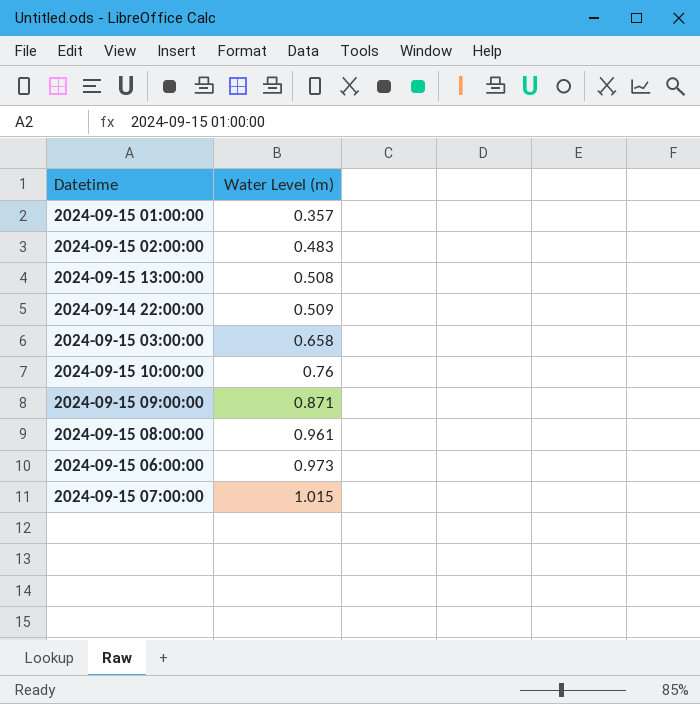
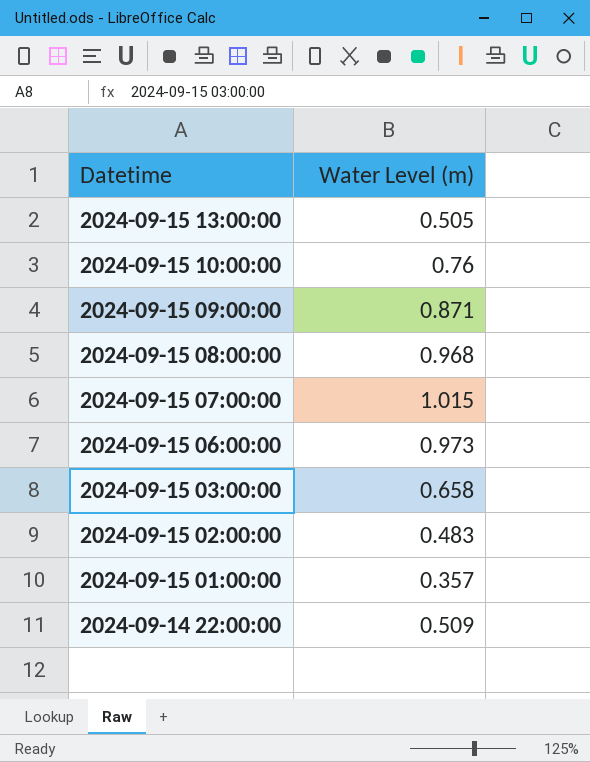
row order: Water Level (m) ascending -> Datetime descending
2024-09-15 13:00:00 | Water Level (m): 0.508 -> 0.505
2024-09-15 08:00:00 | Water Level (m): 0.961 -> 0.968

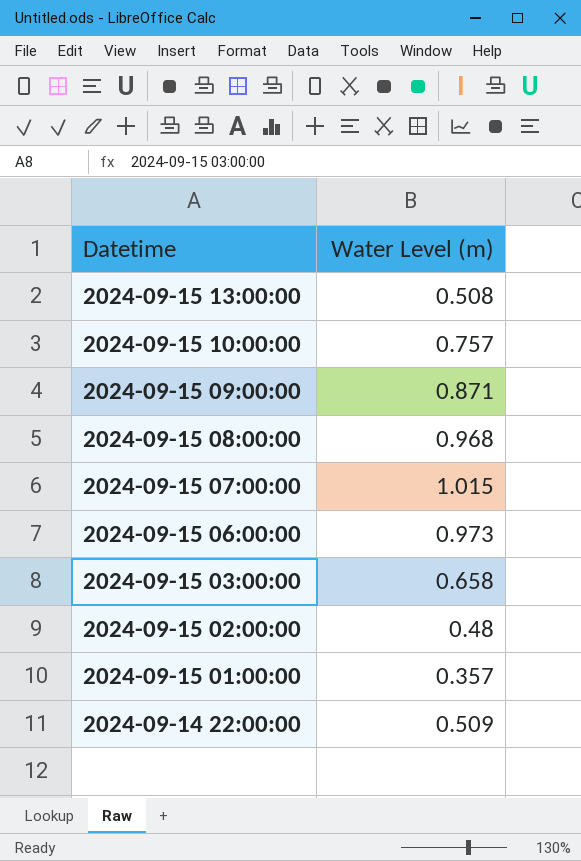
2024-09-15 13:00:00 | Water Level (m): 0.505 -> 0.508
2024-09-15 10:00:00 | Water Level (m): 0.76 -> 0.757
2024-09-15 02:00:00 | Water Level (m): 0.483 -> 0.48

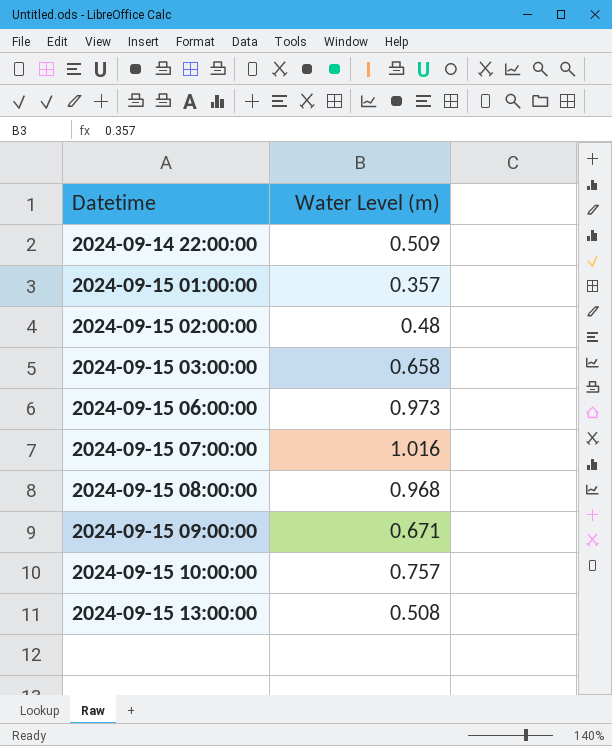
row order: Datetime descending -> Datetime ascending
2024-09-15 07:00:00 | Water Level (m): 1.015 -> 1.016
2024-09-15 09:00:00 | Water Level (m): 0.871 -> 0.671

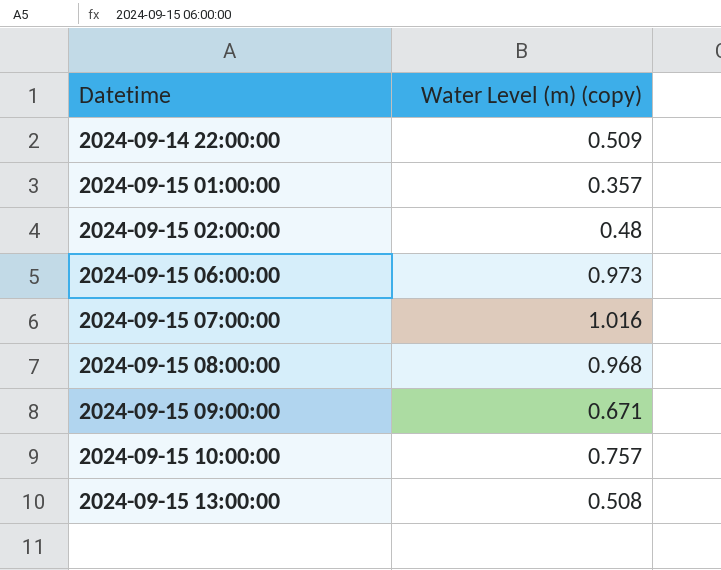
column name: Water Level (m) -> Water Level (m) (copy)
row 2024-09-15 03:00:00: 0.658 -> none

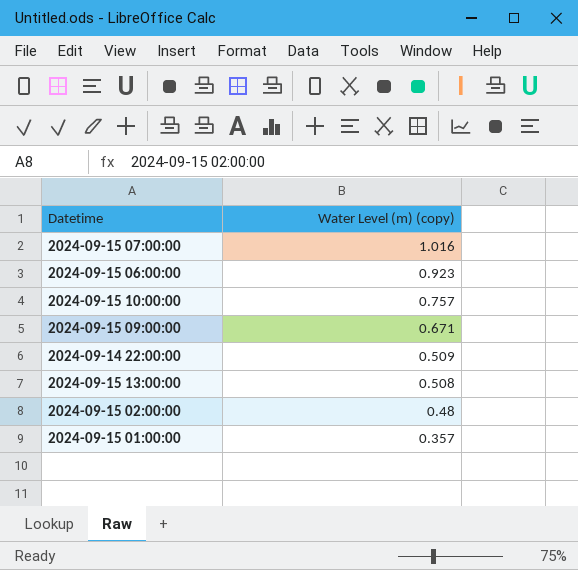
row order: Datetime ascending -> Water Level (m) (copy) descending
row 2024-09-15 08:00:00: 0.968 -> none
2024-09-15 06:00:00 | Water Level (m) (copy): 0.973 -> 0.923

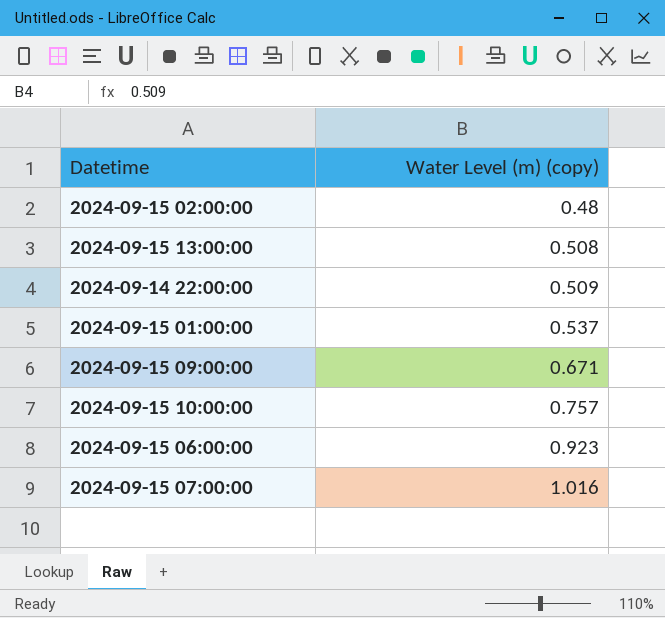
row order: Water Level (m) (copy) descending -> Water Level (m) (copy) ascending
2024-09-15 01:00:00 | Water Level (m) (copy): 0.357 -> 0.537

